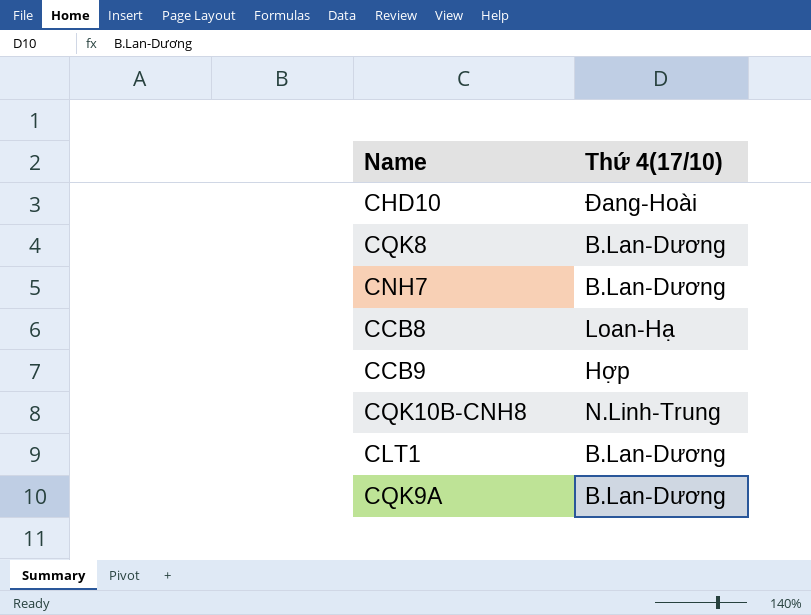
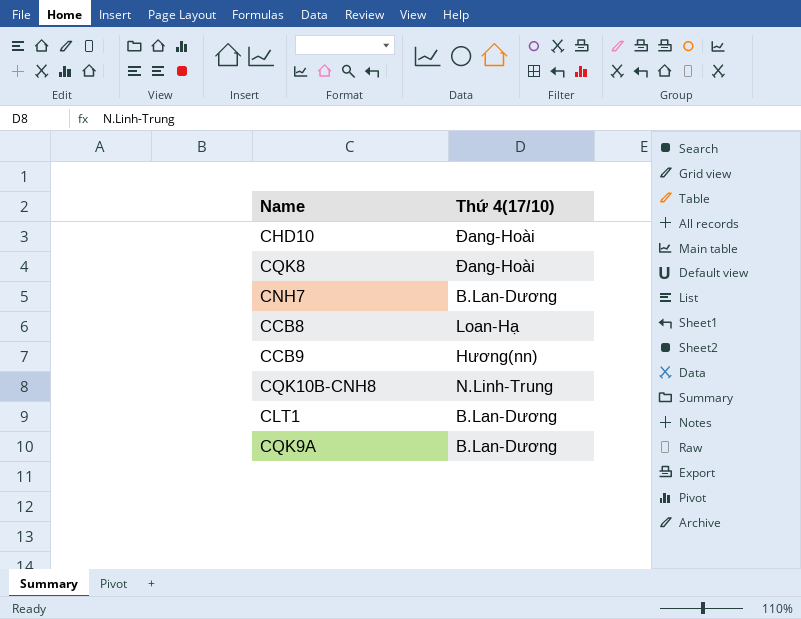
CQK8 | Thứ 4(17/10): B.Lan-Dương -> Đang-Hoài
CCB9 | Thứ 4(17/10): Hợp -> Hương(nn)

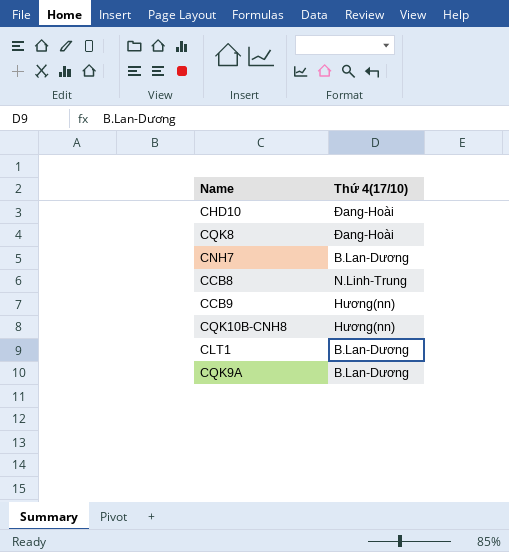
CCB8 | Thứ 4(17/10): Loan-Hạ -> N.Linh-Trung
CQK10B-CNH8 | Thứ 4(17/10): N.Linh-Trung -> Hương(nn)

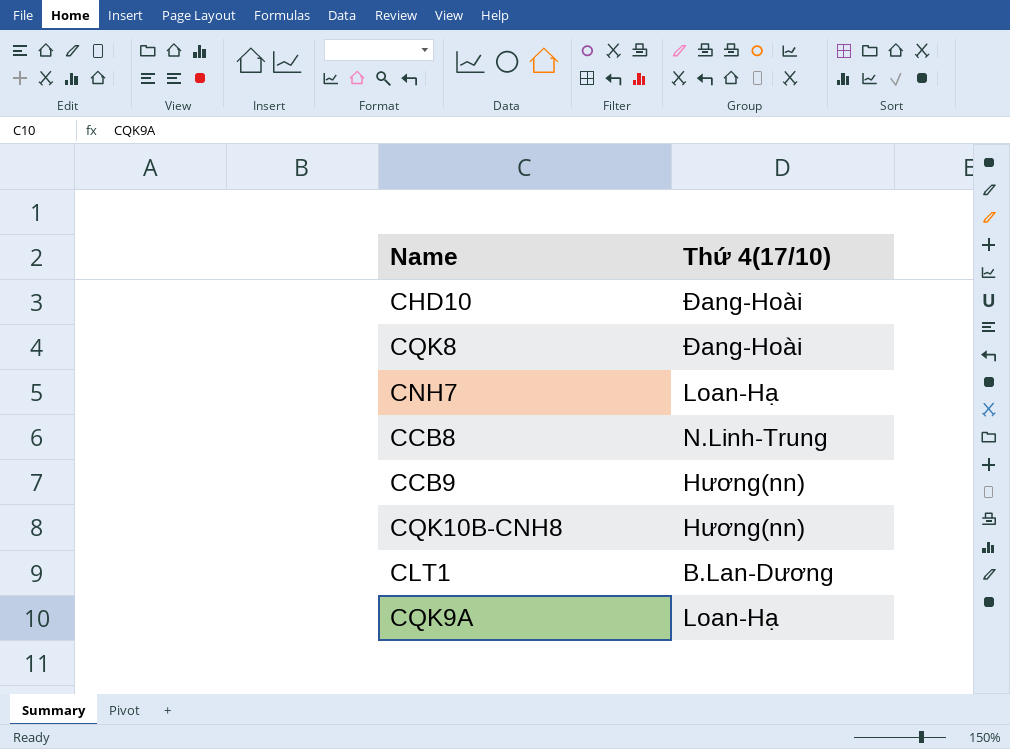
CNH7 | Thứ 4(17/10): B.Lan-Dương -> Loan-Hạ
CQK9A | Thứ 4(17/10): B.Lan-Dương -> Loan-Hạ

